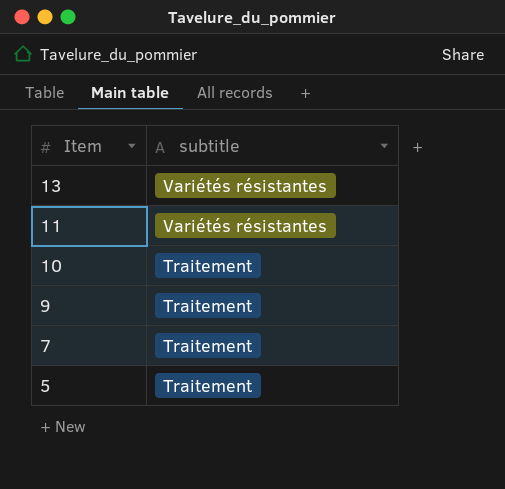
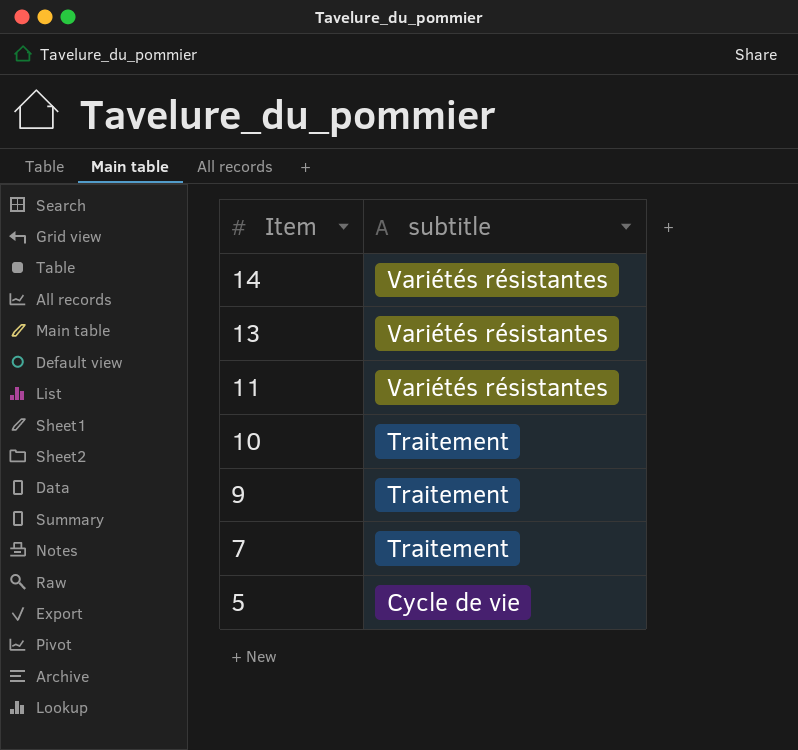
row 14: none -> Variétés résistantes
5 | subtitle: Traitement -> Cycle de vie

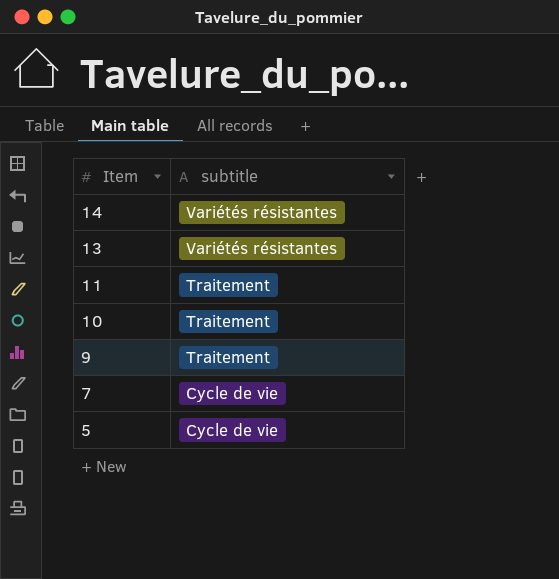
11 | subtitle: Variétés résistantes -> Traitement
7 | subtitle: Traitement -> Cycle de vie

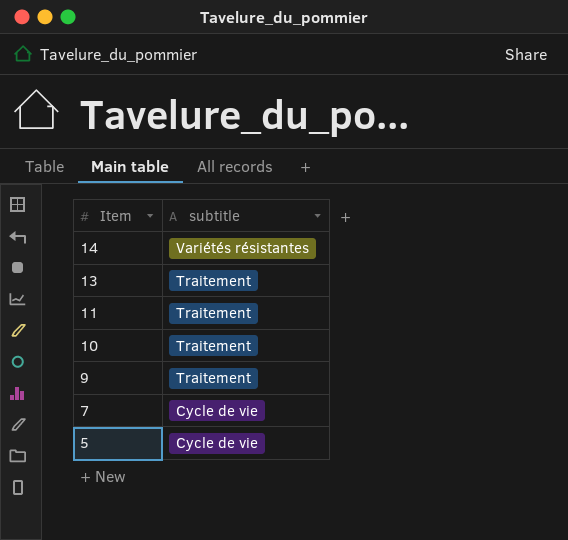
13 | subtitle: Variétés résistantes -> Traitement

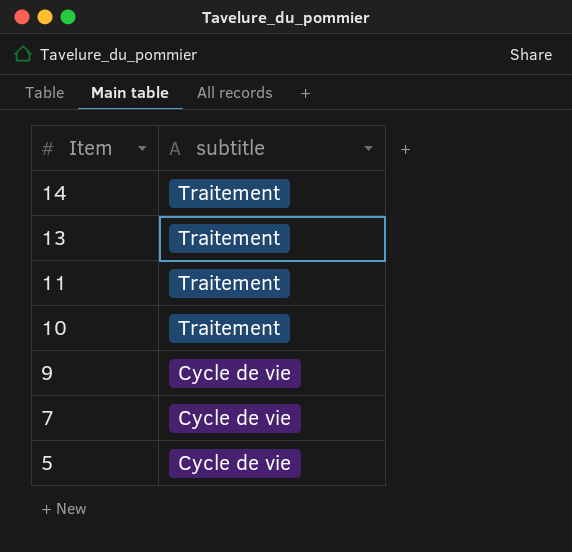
14 | subtitle: Variétés résistantes -> Traitement
9 | subtitle: Traitement -> Cycle de vie

